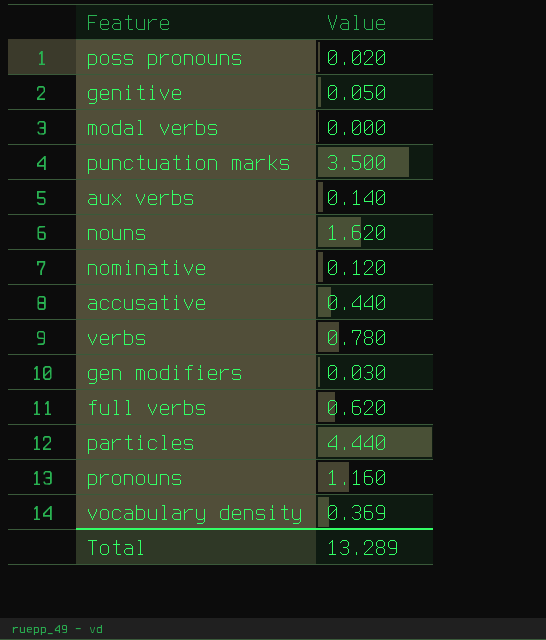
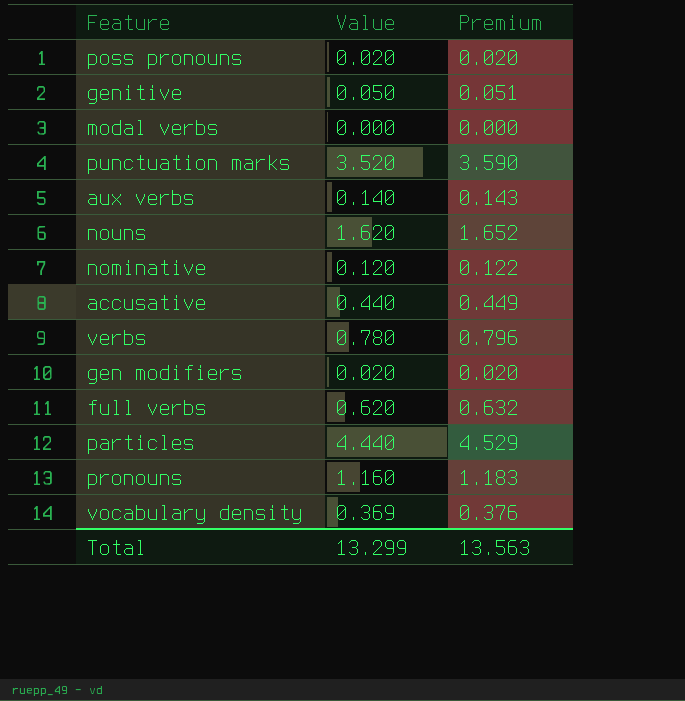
column Premium | formula: none -> [Value] * 1.02
punctuation marks | Value: 3.500 -> 3.520
gen modifiers | Value: 0.030 -> 0.020
Total | Value: 13.289 -> 13.299

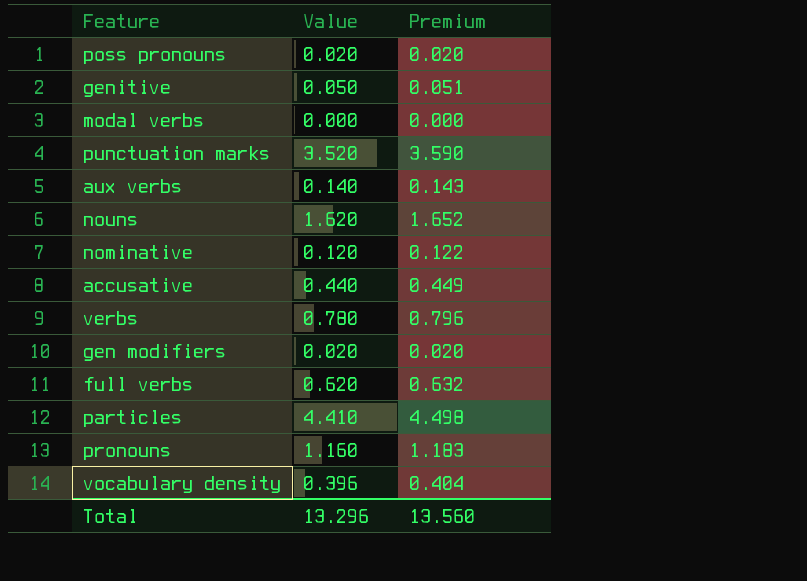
particles | Value: 4.440 -> 4.410
particles | Premium: 4.529 -> 4.498
vocabulary density | Value: 0.369 -> 0.396
vocabulary density | Premium: 0.376 -> 0.404
Total | Value: 13.299 -> 13.296
Total | Premium: 13.563 -> 13.560

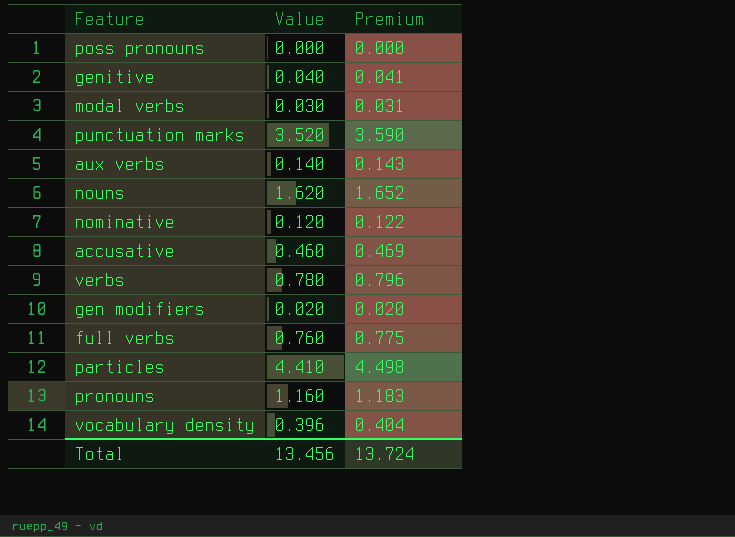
poss pronouns | Value: 0.020 -> 0.000
poss pronouns | Premium: 0.020 -> 0.000
genitive | Value: 0.050 -> 0.040
genitive | Premium: 0.051 -> 0.041
modal verbs | Value: 0.000 -> 0.030
modal verbs | Premium: 0.000 -> 0.031
accusative | Value: 0.440 -> 0.460
accusative | Premium: 0.449 -> 0.469
full verbs | Value: 0.620 -> 0.760
full verbs | Premium: 0.632 -> 0.775
Total | Value: 13.296 -> 13.456
Total | Premium: 13.560 -> 13.724

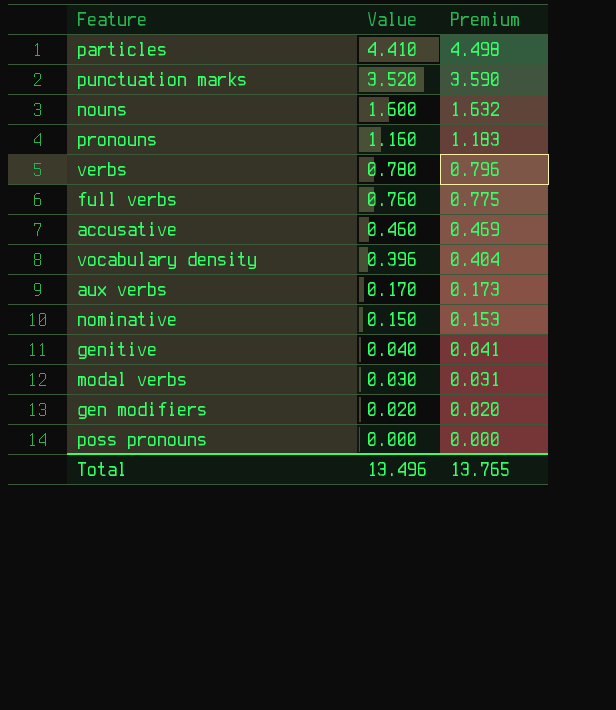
row order: none -> Value descending
nouns | Value: 1.620 -> 1.600
nouns | Premium: 1.652 -> 1.632
aux verbs | Value: 0.140 -> 0.170
aux verbs | Premium: 0.143 -> 0.173
nominative | Value: 0.120 -> 0.150
nominative | Premium: 0.122 -> 0.153
Total | Value: 13.456 -> 13.496
Total | Premium: 13.724 -> 13.765

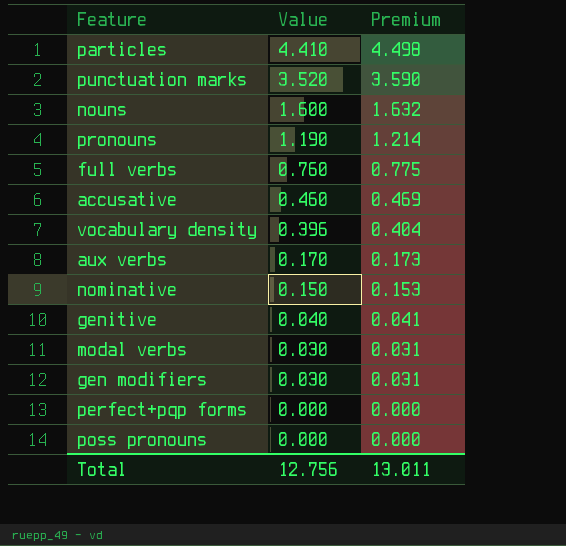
row verbs: 0.780 | 0.796 -> none
pronouns | Value: 1.160 -> 1.190
pronouns | Premium: 1.183 -> 1.214
gen modifiers | Value: 0.020 -> 0.030
gen modifiers | Premium: 0.020 -> 0.031
row perfect+pqp forms: none -> 0.000 | 0.000
Total | Value: 13.496 -> 12.756
Total | Premium: 13.765 -> 13.011

